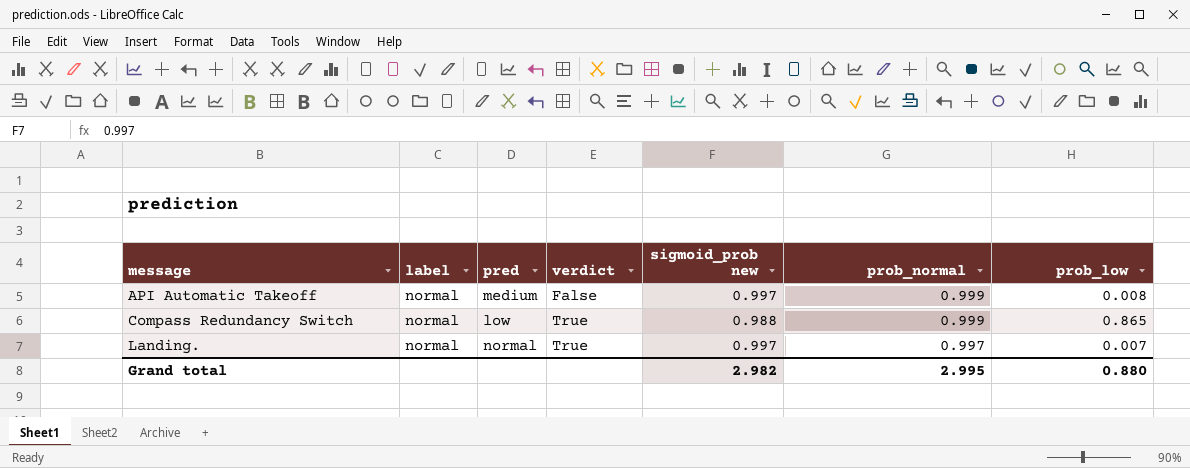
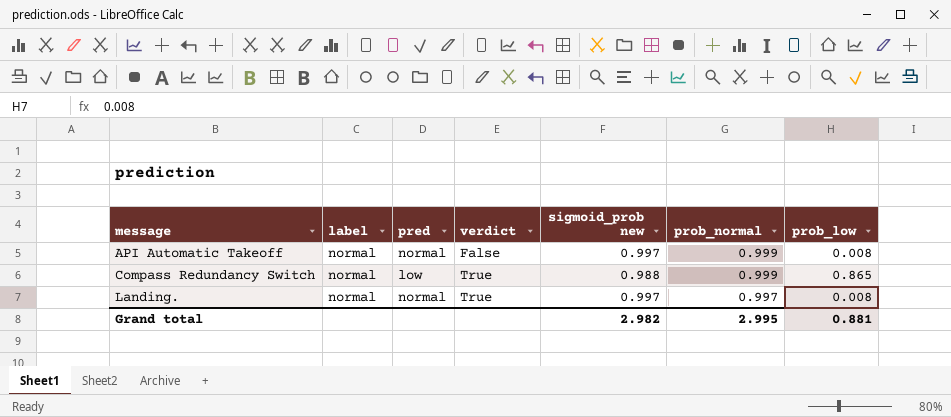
API Automatic Takeoff | pred: medium -> normal
Landing. | prob_low: 0.007 -> 0.008
Grand total | prob_low: 0.880 -> 0.881

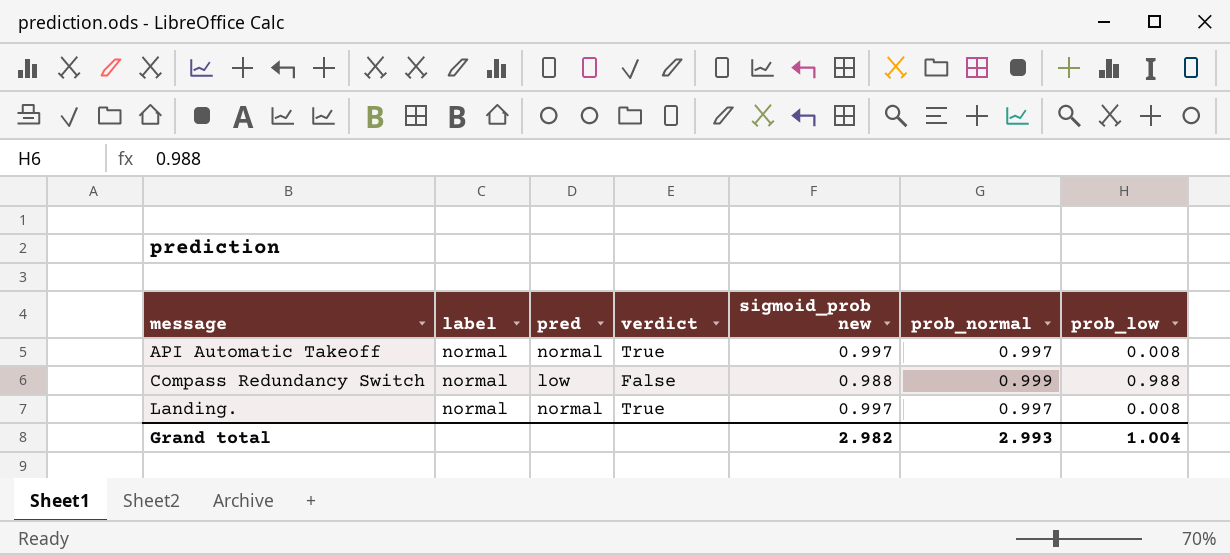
API Automatic Takeoff | verdict: False -> True
API Automatic Takeoff | prob_normal: 0.999 -> 0.997
Compass Redundancy Switch | verdict: True -> False
Compass Redundancy Switch | prob_low: 0.865 -> 0.988
Grand total | prob_normal: 2.995 -> 2.993
Grand total | prob_low: 0.881 -> 1.004

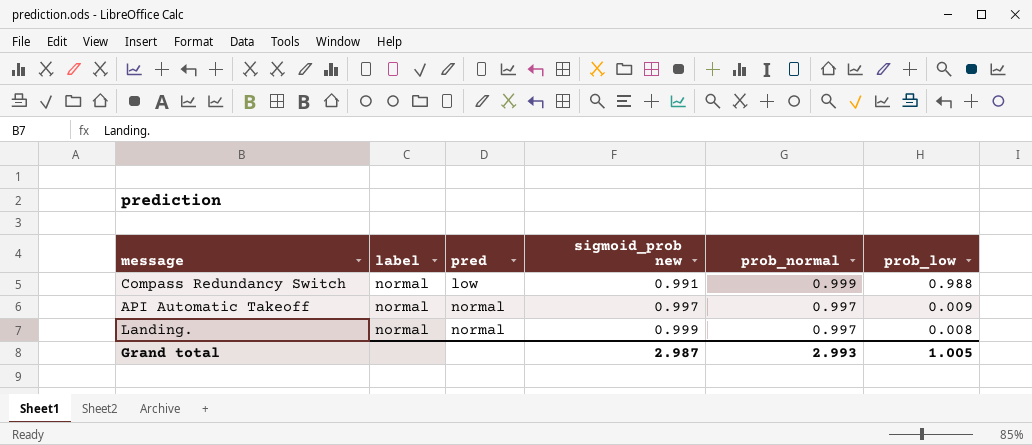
row order: message ascending -> pred ascending
column verdict | position: 4 -> none
Compass Redundancy Switch | sigmoid_prob new: 0.988 -> 0.991
API Automatic Takeoff | prob_low: 0.008 -> 0.009
Landing. | sigmoid_prob new: 0.997 -> 0.999
Grand total | sigmoid_prob new: 2.982 -> 2.987
Grand total | prob_low: 1.004 -> 1.005

